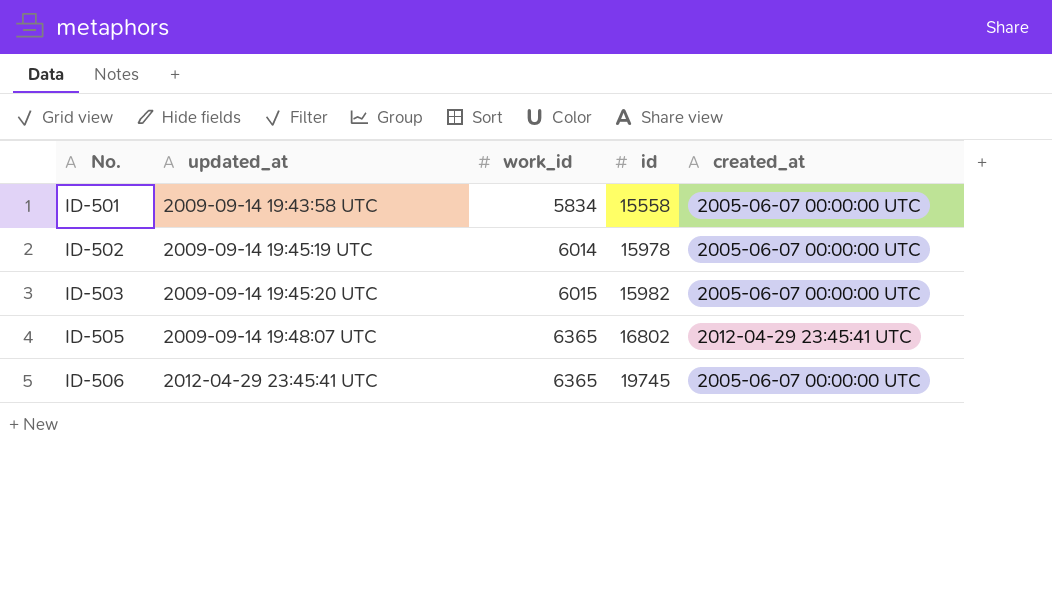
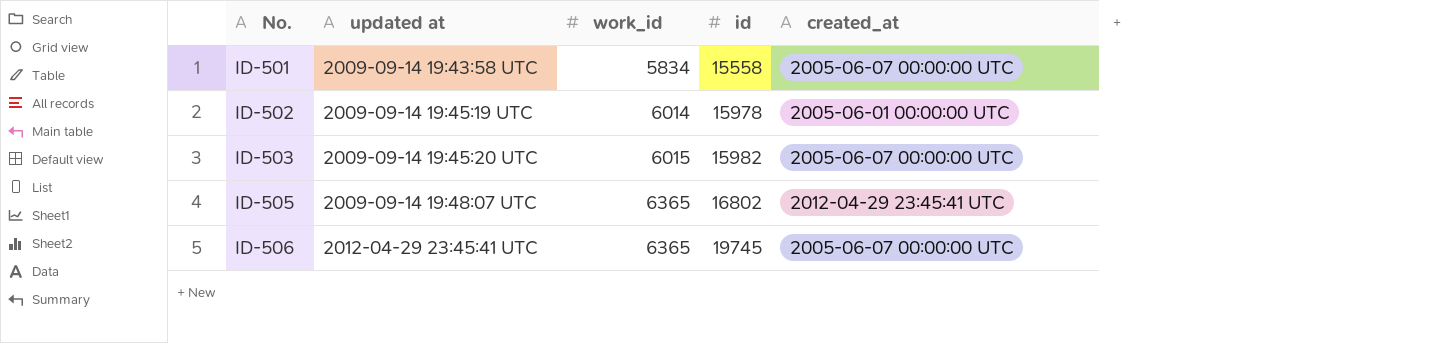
column name: updated_at -> updated at
ID-502 | created_at: 2005-06-07 00:00:00 UTC -> 2005-06-01 00:00:00 UTC

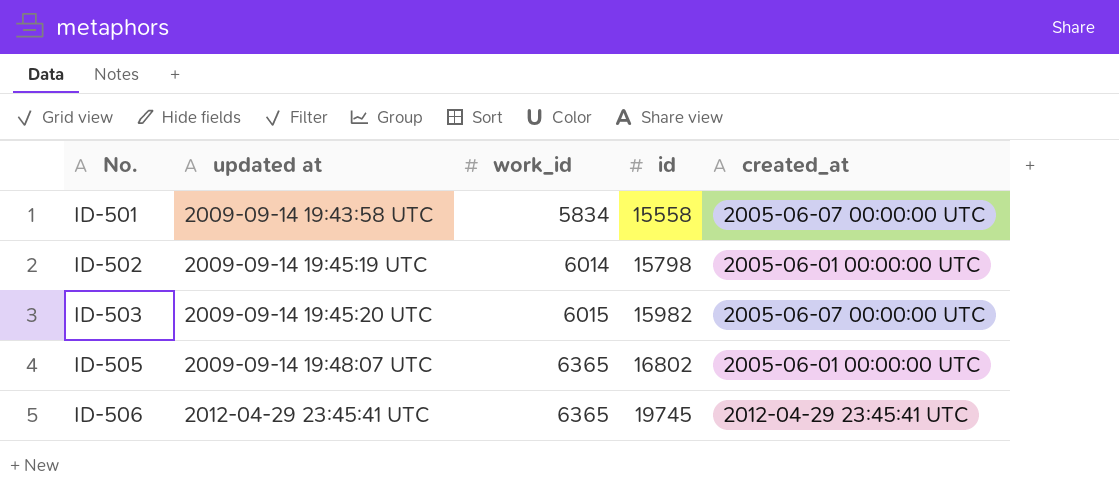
ID-502 | id: 15978 -> 15798
ID-505 | created_at: 2012-04-29 23:45:41 UTC -> 2005-06-01 00:00:00 UTC
ID-506 | created_at: 2005-06-07 00:00:00 UTC -> 2012-04-29 23:45:41 UTC

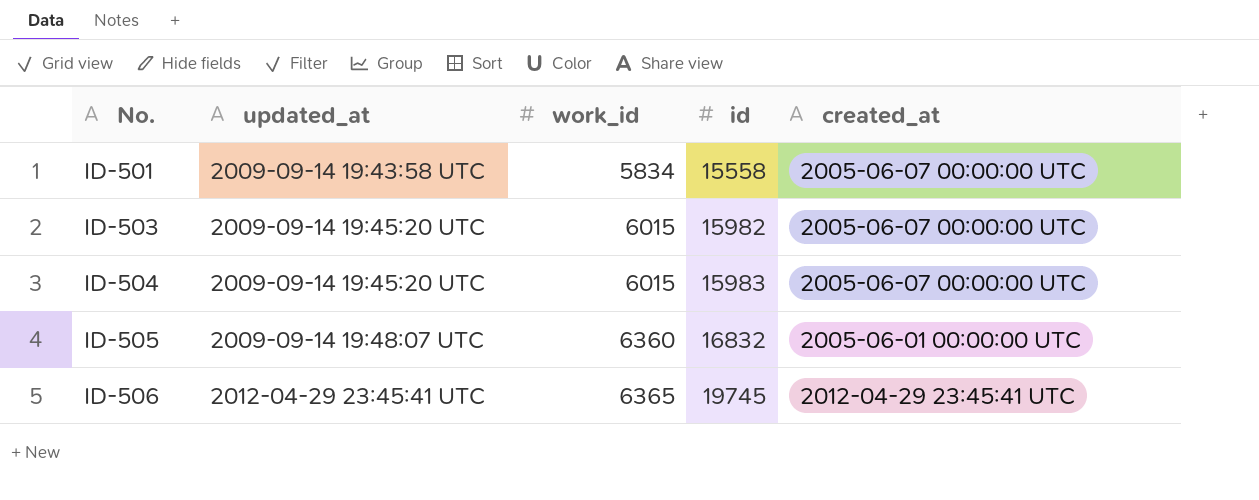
column name: updated at -> updated_at
row ID-502: 2009-09-14 19:45:19 UTC | 6014 | 15798 | 2005-06-01 00:00:00 UTC -> none
row ID-504: none -> 2009-09-14 19:45:20 UTC | 6015 | 15983 | 2005-06-07 00:00:00 UTC
ID-505 | work_id: 6365 -> 6360
ID-505 | id: 16802 -> 16832

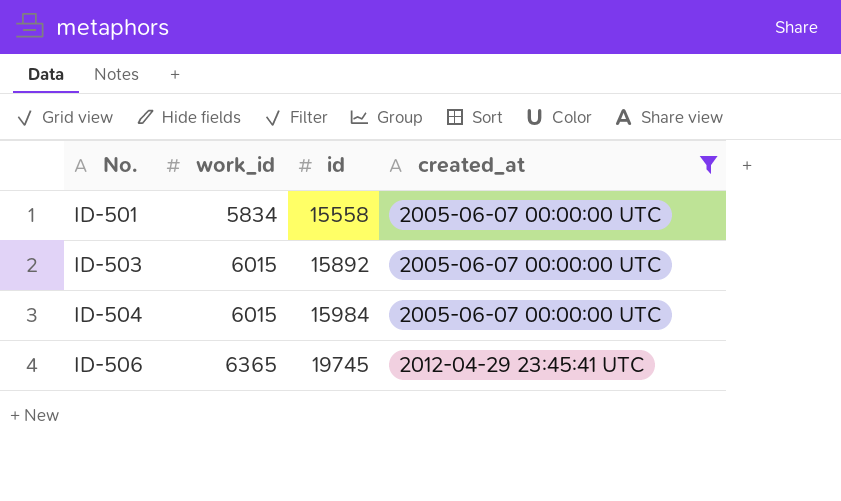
filter: none -> created_at != 2005-06-01 00:00:00 UTC
column updated_at | position: 2 -> none
ID-503 | id: 15982 -> 15892
ID-504 | id: 15983 -> 15984

